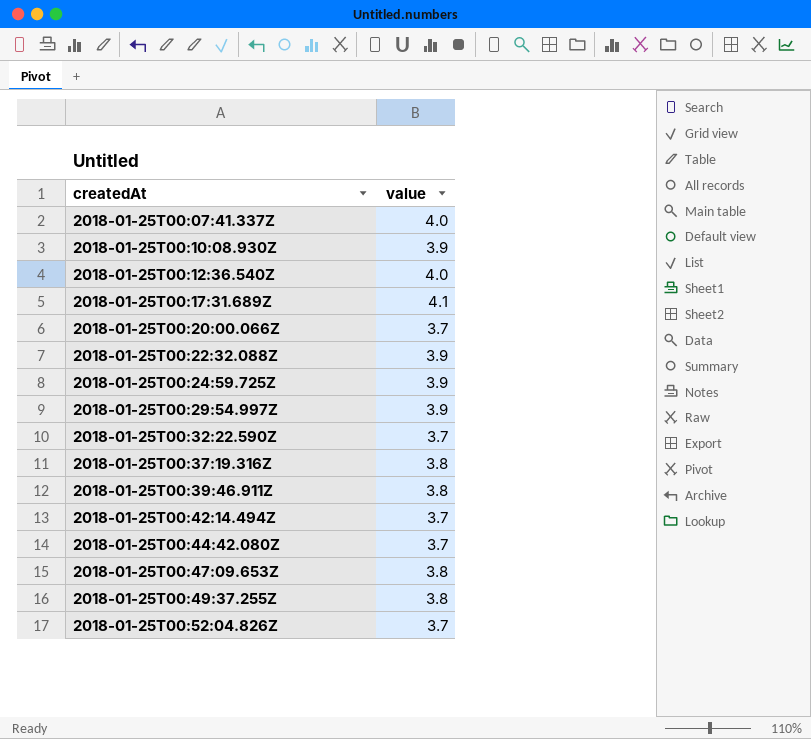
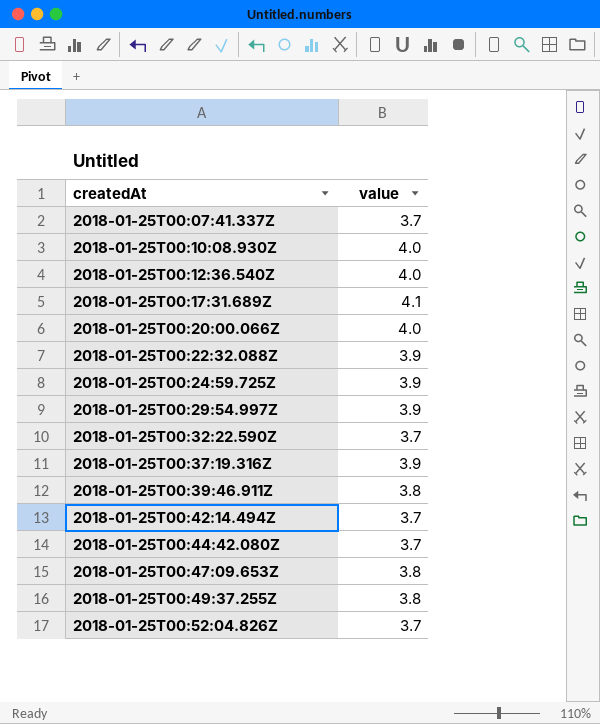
2018-01-25T00:07:41.337Z | value: 4.0 -> 3.7
2018-01-25T00:10:08.930Z | value: 3.9 -> 4.0
2018-01-25T00:20:00.066Z | value: 3.7 -> 4.0
2018-01-25T00:37:19.316Z | value: 3.8 -> 3.9

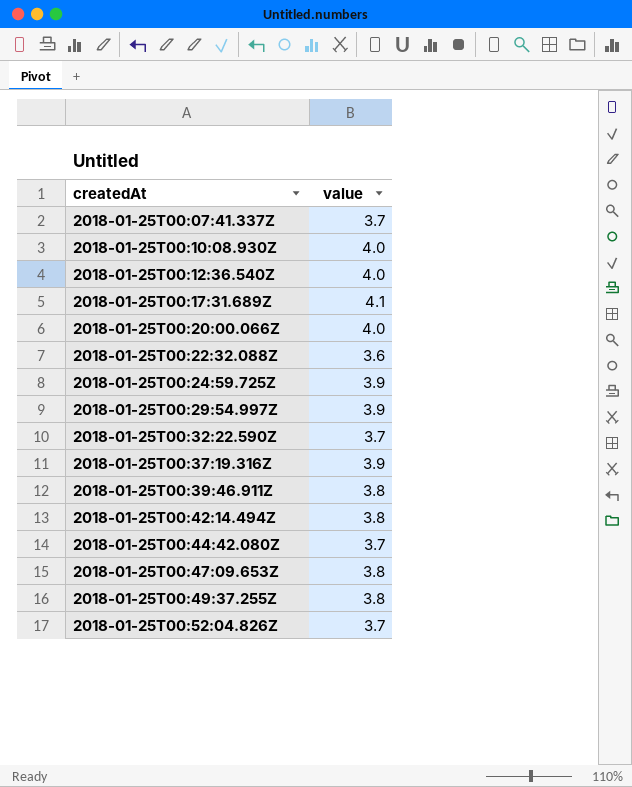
2018-01-25T00:22:32.088Z | value: 3.9 -> 3.6
2018-01-25T00:42:14.494Z | value: 3.7 -> 3.8

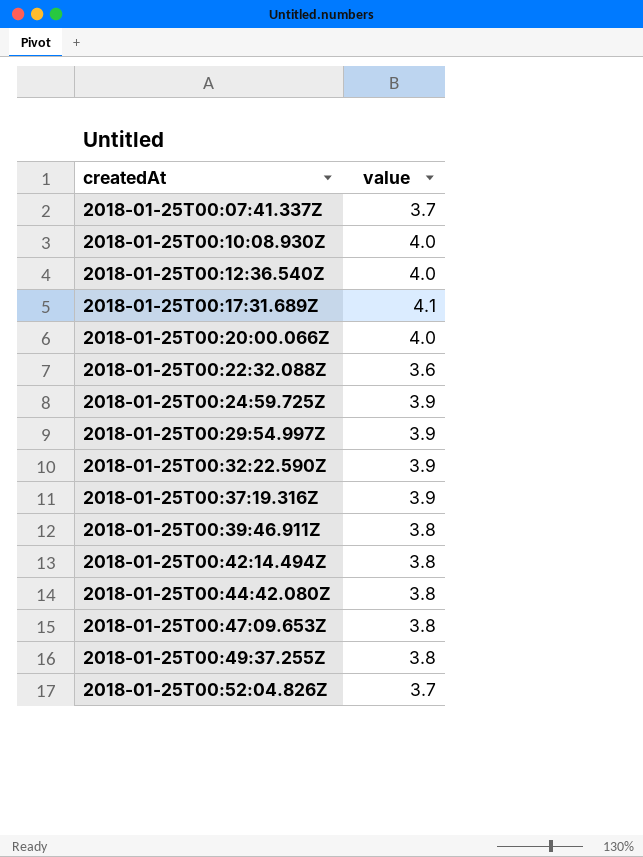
2018-01-25T00:32:22.590Z | value: 3.7 -> 3.9
2018-01-25T00:44:42.080Z | value: 3.7 -> 3.8

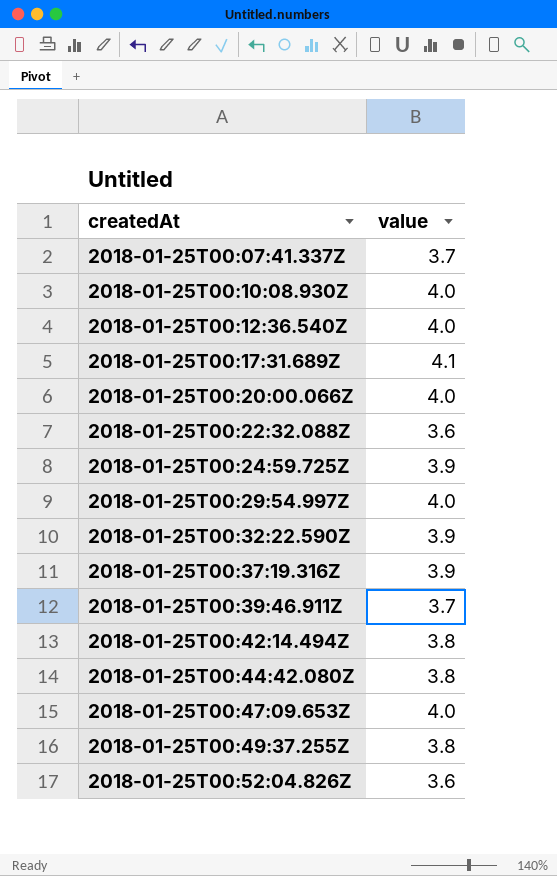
2018-01-25T00:29:54.997Z | value: 3.9 -> 4.0
2018-01-25T00:39:46.911Z | value: 3.8 -> 3.7
2018-01-25T00:47:09.653Z | value: 3.8 -> 4.0
2018-01-25T00:52:04.826Z | value: 3.7 -> 3.6

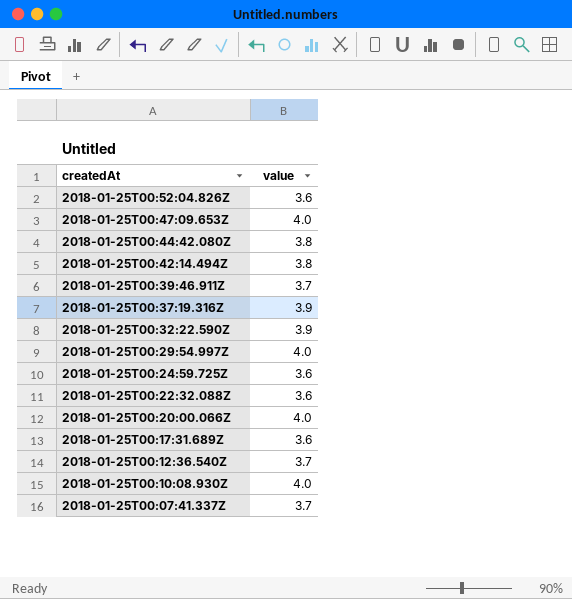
row order: createdAt ascending -> createdAt descending
row 2018-01-25T00:49:37.255Z: 3.8 -> none
2018-01-25T00:24:59.725Z | value: 3.9 -> 3.6
2018-01-25T00:17:31.689Z | value: 4.1 -> 3.6
2018-01-25T00:12:36.540Z | value: 4.0 -> 3.7

